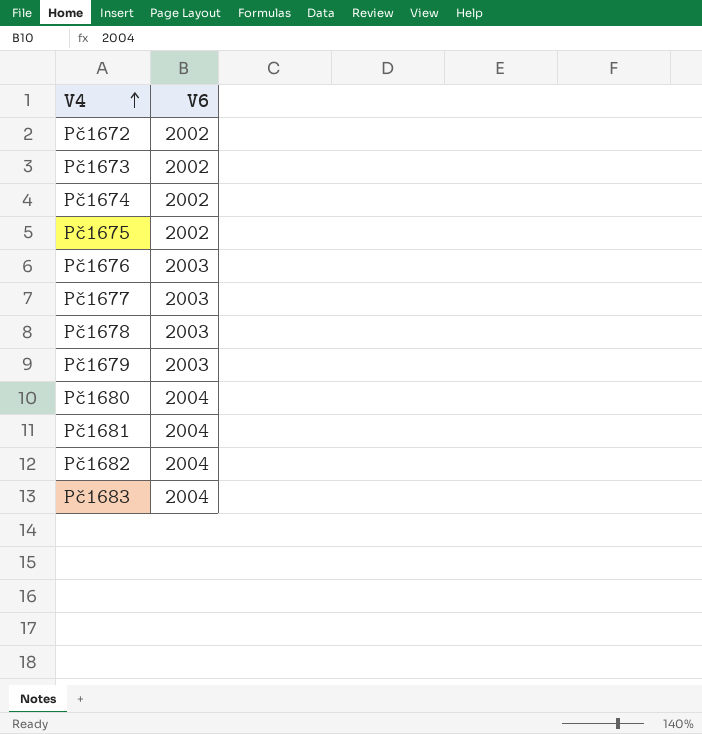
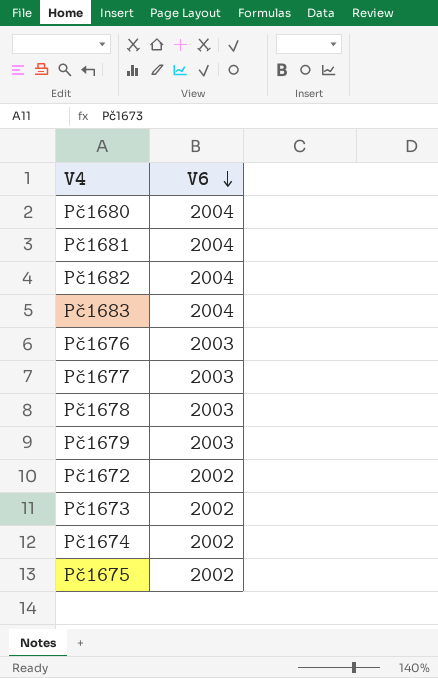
row order: V4 ascending -> V6 descending

